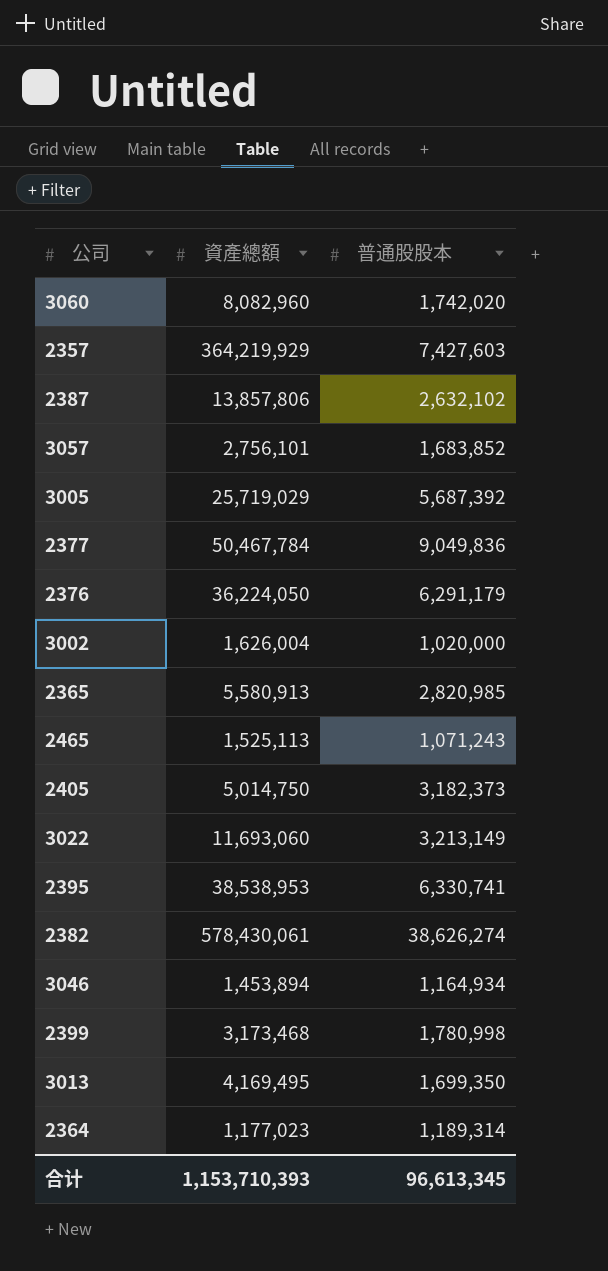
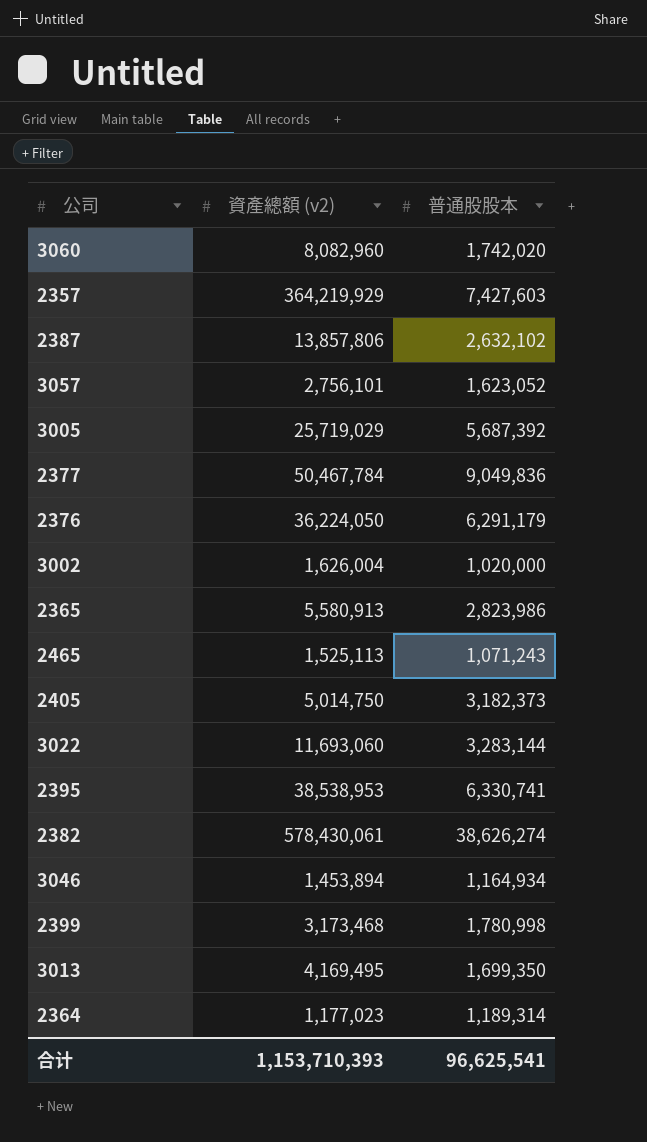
column name: 資產總額 -> 資產總額 (v2)
3057 | 普通股股本: 1,683,852 -> 1,623,052
2365 | 普通股股本: 2,820,985 -> 2,823,986
3022 | 普通股股本: 3,213,149 -> 3,283,144
合计 | 普通股股本: 96,613,345 -> 96,625,541

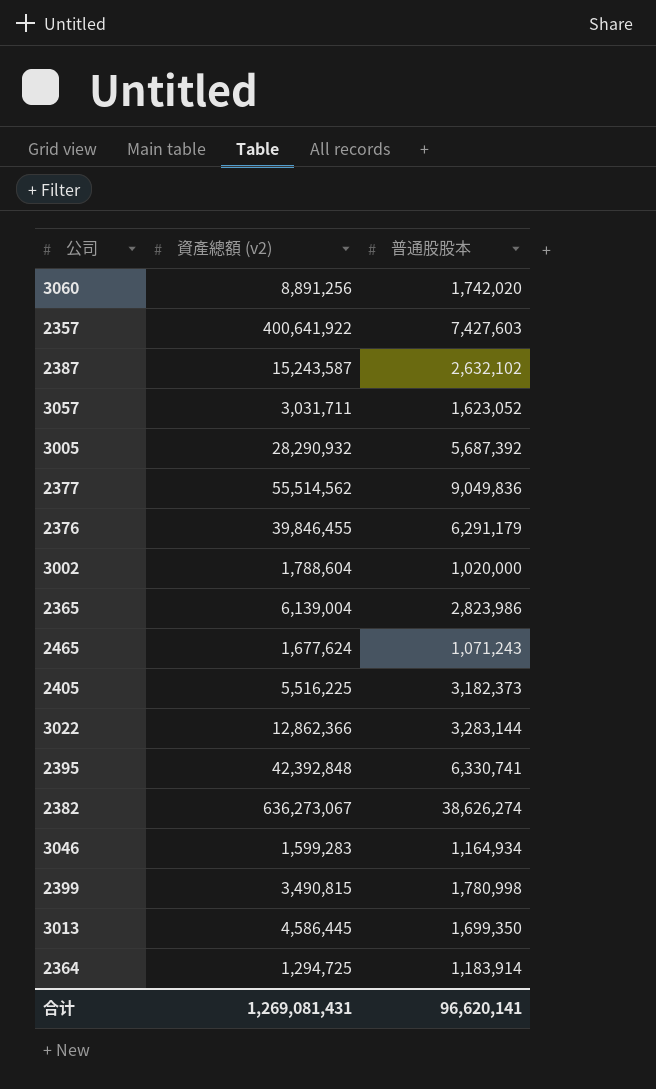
3060 | 資產總額 (v2): 8,082,960 -> 8,891,256
2357 | 資產總額 (v2): 364,219,929 -> 400,641,922
2387 | 資產總額 (v2): 13,857,806 -> 15,243,587
3057 | 資產總額 (v2): 2,756,101 -> 3,031,711
3005 | 資產總額 (v2): 25,719,029 -> 28,290,932
2377 | 資產總額 (v2): 50,467,784 -> 55,514,562
2376 | 資產總額 (v2): 36,224,050 -> 39,846,455
3002 | 資產總額 (v2): 1,626,004 -> 1,788,604
2365 | 資產總額 (v2): 5,580,913 -> 6,139,004
2465 | 資產總額 (v2): 1,525,113 -> 1,677,624
2405 | 資產總額 (v2): 5,014,750 -> 5,516,225
3022 | 資產總額 (v2): 11,693,060 -> 12,862,366
2395 | 資產總額 (v2): 38,538,953 -> 42,392,848
2382 | 資產總額 (v2): 578,430,061 -> 636,273,067
3046 | 資產總額 (v2): 1,453,894 -> 1,599,283
2399 | 資產總額 (v2): 3,173,468 -> 3,490,815
3013 | 資產總額 (v2): 4,169,495 -> 4,586,445
2364 | 資產總額 (v2): 1,177,023 -> 1,294,725
2364 | 普通股股本: 1,189,314 -> 1,183,914
合计 | 資產總額 (v2): 1,153,710,393 -> 1,269,081,431
合计 | 普通股股本: 96,625,541 -> 96,620,141

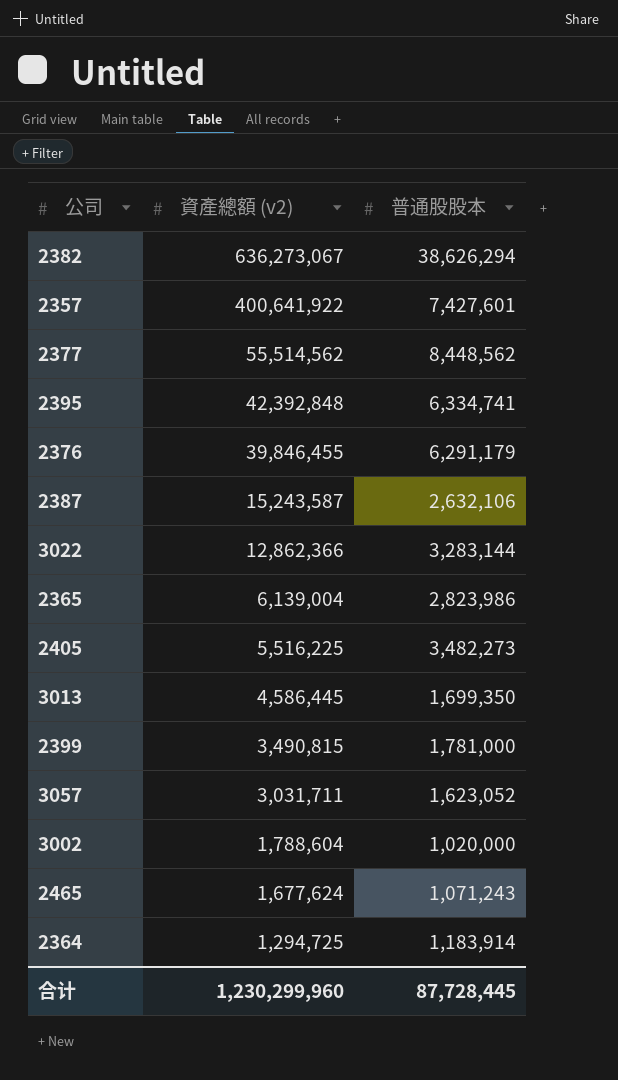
row order: none -> 資產總額 (v2) descending
row 3060: 8,891,256 | 1,742,020 -> none
row 3005: 28,290,932 | 5,687,392 -> none
row 3046: 1,599,283 | 1,164,934 -> none
2382 | 普通股股本: 38,626,274 -> 38,626,294
2357 | 普通股股本: 7,427,603 -> 7,427,601
2377 | 普通股股本: 9,049,836 -> 8,448,562
2395 | 普通股股本: 6,330,741 -> 6,334,741
2387 | 普通股股本: 2,632,102 -> 2,632,106
2405 | 普通股股本: 3,182,373 -> 3,482,273
2399 | 普通股股本: 1,780,998 -> 1,781,000
合计 | 資產總額 (v2): 1,269,081,431 -> 1,230,299,960
合计 | 普通股股本: 96,620,141 -> 87,728,445

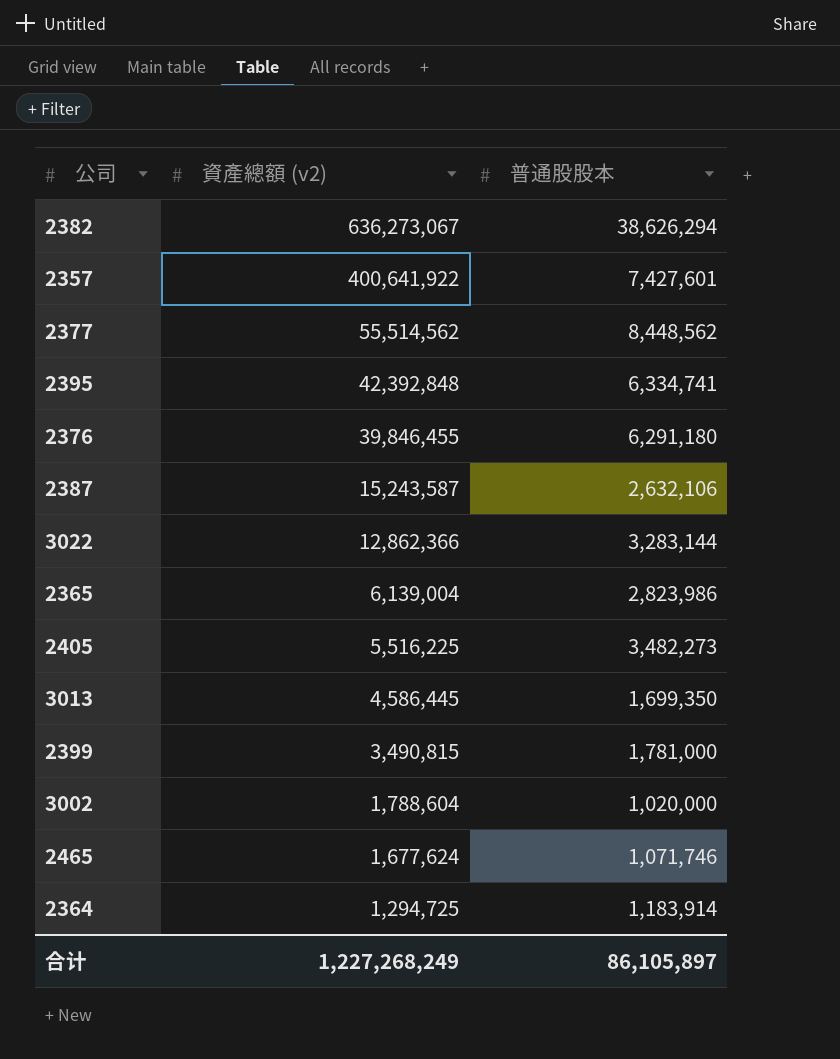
row 3057: 3,031,711 | 1,623,052 -> none
2376 | 普通股股本: 6,291,179 -> 6,291,180
2465 | 普通股股本: 1,071,243 -> 1,071,746
合计 | 資產總額 (v2): 1,230,299,960 -> 1,227,268,249
合计 | 普通股股本: 87,728,445 -> 86,105,897

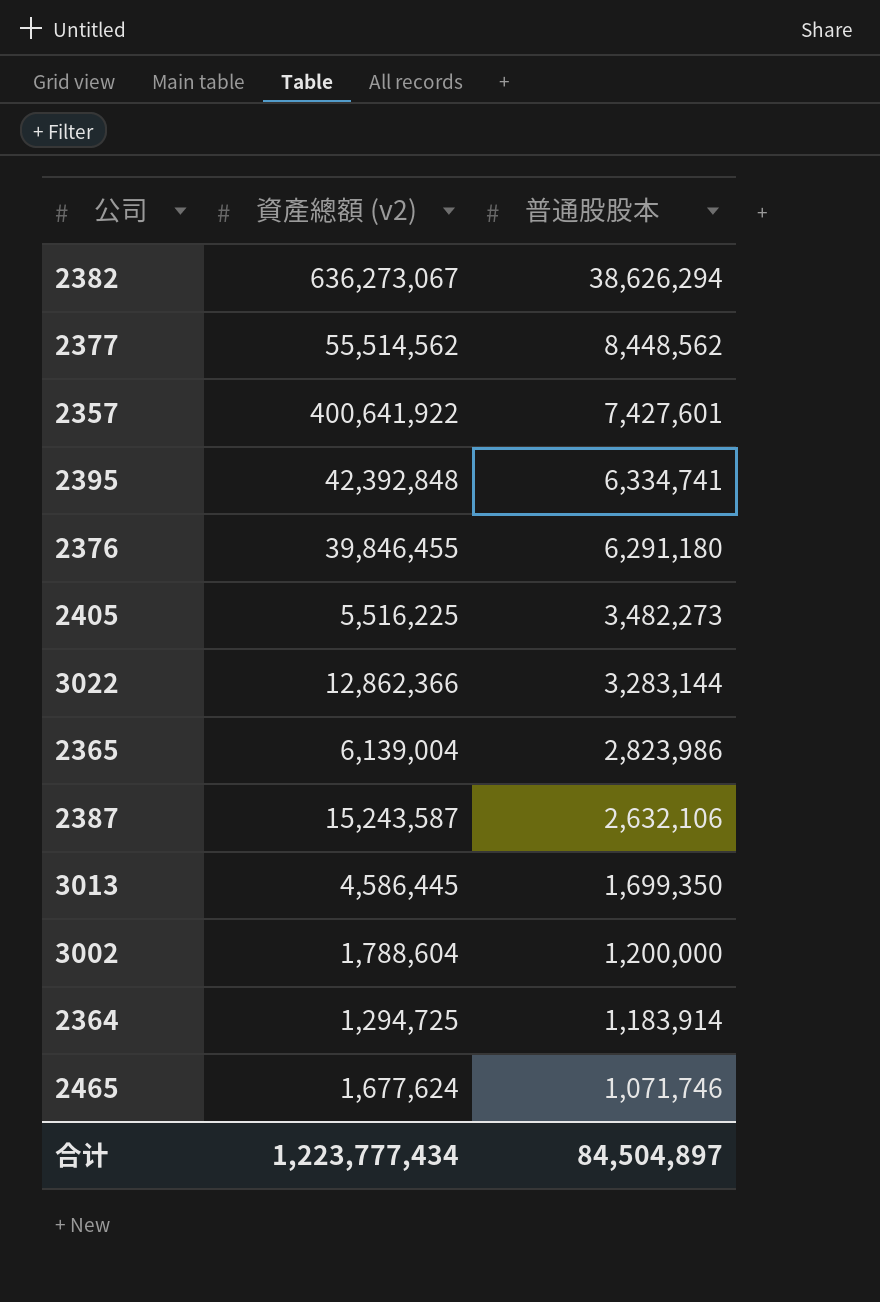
row order: 資產總額 (v2) descending -> 普通股股本 descending
row 2399: 3,490,815 | 1,781,000 -> none
3002 | 普通股股本: 1,020,000 -> 1,200,000
合计 | 資產總額 (v2): 1,227,268,249 -> 1,223,777,434
合计 | 普通股股本: 86,105,897 -> 84,504,897

